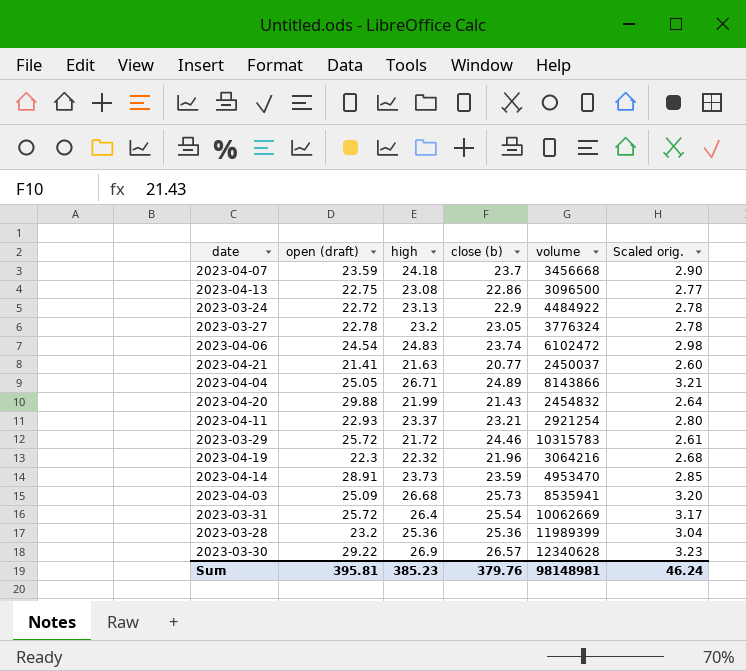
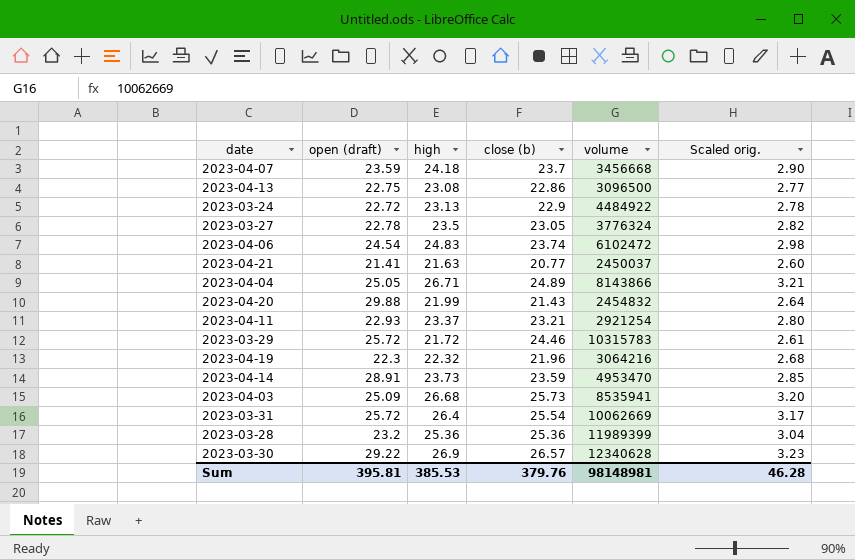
2023-03-27 | high: 23.2 -> 23.5
2023-03-27 | Scaled orig.: 2.78 -> 2.82
Sum | high: 385.23 -> 385.53
Sum | Scaled orig.: 46.24 -> 46.28

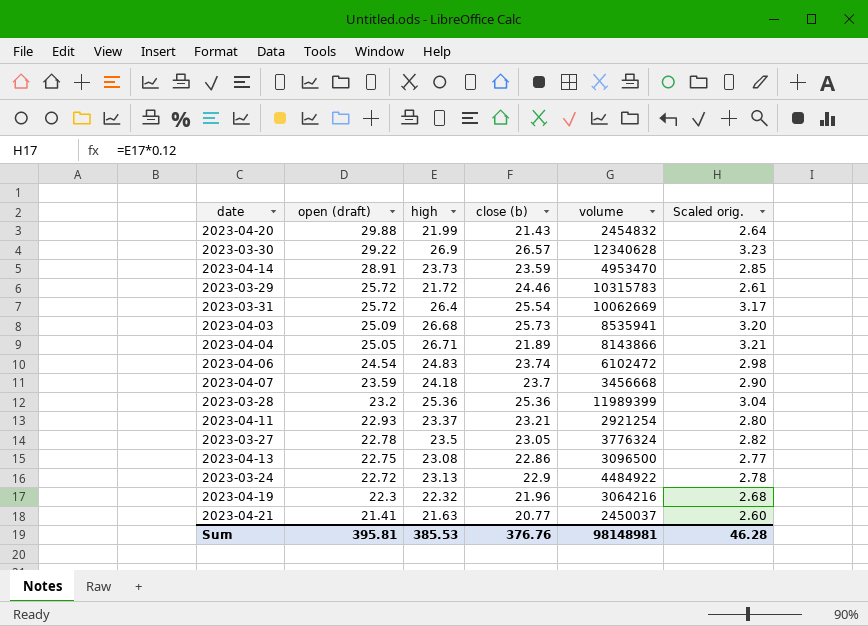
row order: none -> open (draft) descending
2023-04-04 | close (b): 24.89 -> 21.89
Sum | close (b): 379.76 -> 376.76

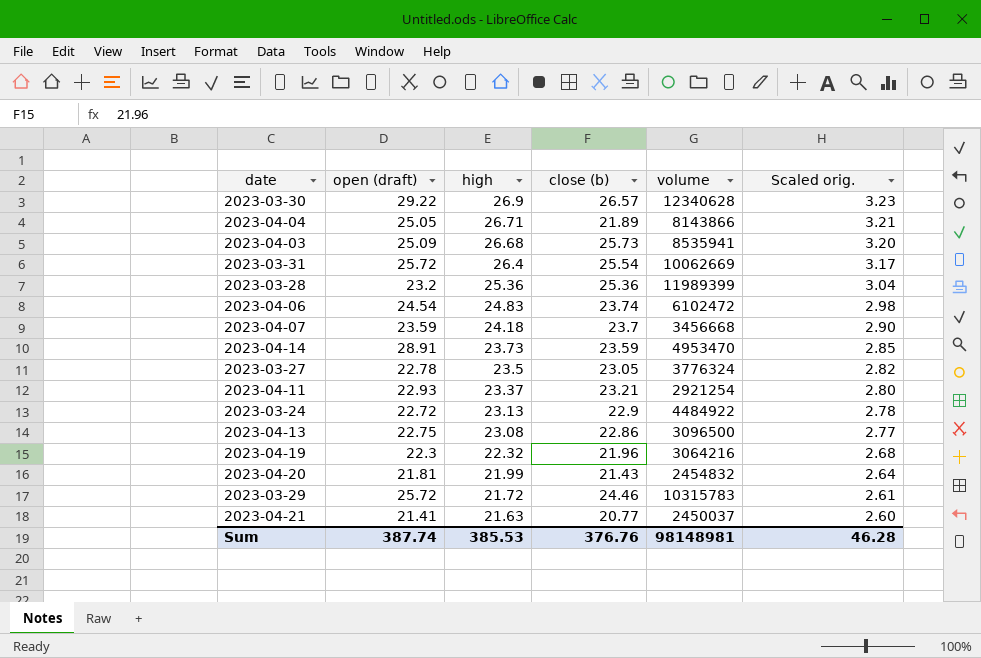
row order: open (draft) descending -> high descending
2023-04-20 | open (draft): 29.88 -> 21.81
Sum | open (draft): 395.81 -> 387.74

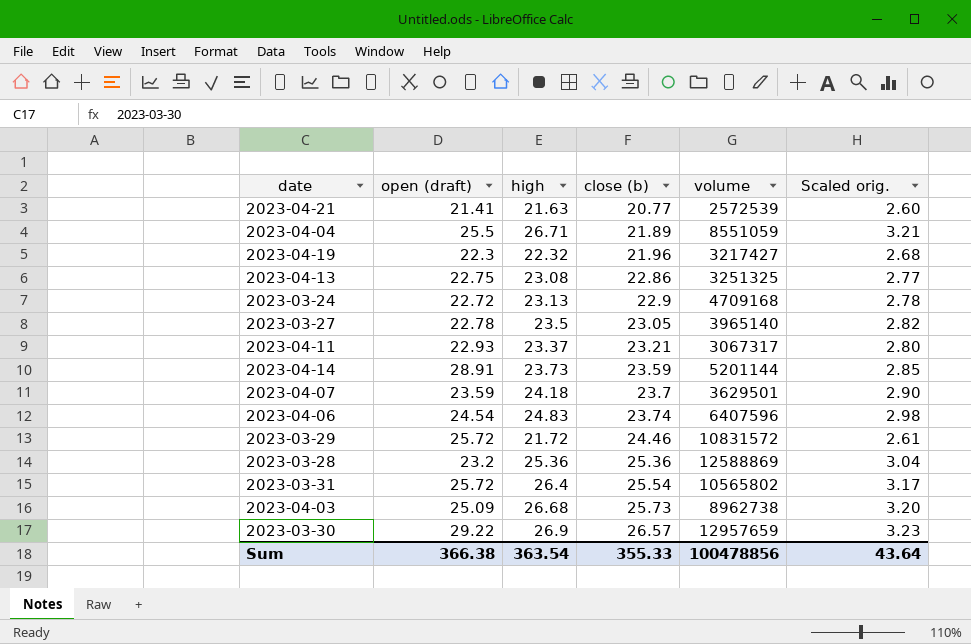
row order: high descending -> close (b) ascending
row 2023-04-20: 21.81 | 21.99 | 21.43 | 2454832 | 2.64 -> none
2023-04-21 | volume: 2450037 -> 2572539
2023-04-04 | open (draft): 25.05 -> 25.5
2023-04-04 | volume: 8143866 -> 8551059
2023-04-19 | volume: 3064216 -> 3217427
2023-04-13 | volume: 3096500 -> 3251325
2023-03-24 | volume: 4484922 -> 4709168
2023-03-27 | volume: 3776324 -> 3965140
2023-04-11 | volume: 2921254 -> 3067317
2023-04-14 | volume: 4953470 -> 5201144
2023-04-07 | volume: 3456668 -> 3629501
2023-04-06 | volume: 6102472 -> 6407596
2023-03-29 | volume: 10315783 -> 10831572
2023-03-28 | volume: 11989399 -> 12588869
2023-03-31 | volume: 10062669 -> 10565802
2023-04-03 | volume: 8535941 -> 8962738
2023-03-30 | volume: 12340628 -> 12957659
Sum | open (draft): 387.74 -> 366.38
Sum | high: 385.53 -> 363.54
Sum | close (b): 376.76 -> 355.33
Sum | volume: 98148981 -> 100478856
Sum | Scaled orig.: 46.28 -> 43.64

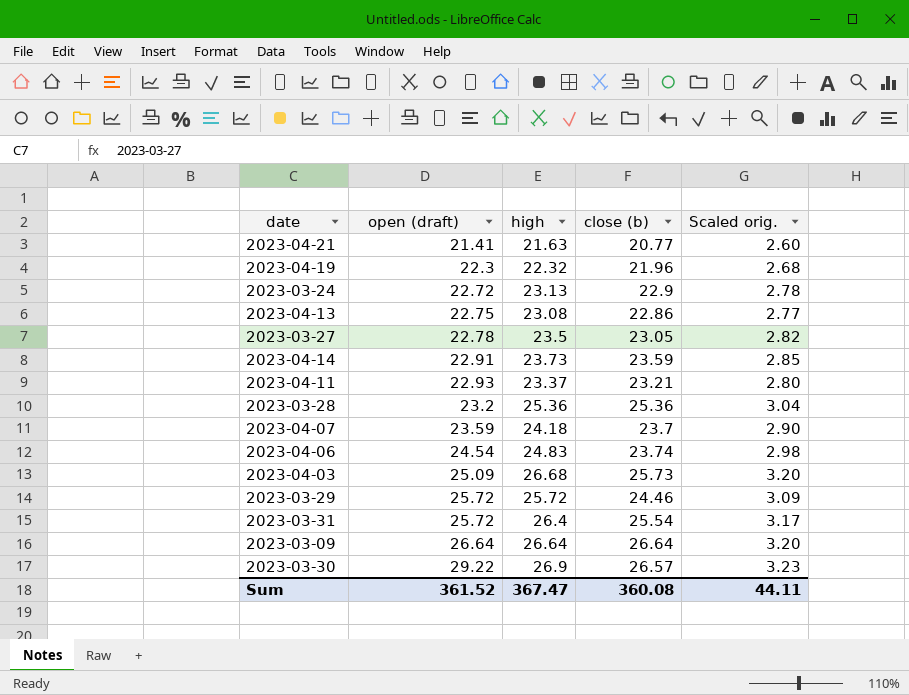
row order: close (b) ascending -> open (draft) ascending
column volume | position: 5 -> none
row 2023-04-04: 25.5 | 26.71 | 21.89 | 8551059 | 3.21 -> none
2023-04-14 | open (draft): 28.91 -> 22.91
2023-03-29 | high: 21.72 -> 25.72
2023-03-29 | Scaled orig.: 2.61 -> 3.09
row 2023-03-09: none -> 26.64 | 26.64 | 26.64 | 3.20
Sum | open (draft): 366.38 -> 361.52
Sum | high: 363.54 -> 367.47
Sum | close (b): 355.33 -> 360.08
Sum | Scaled orig.: 43.64 -> 44.11

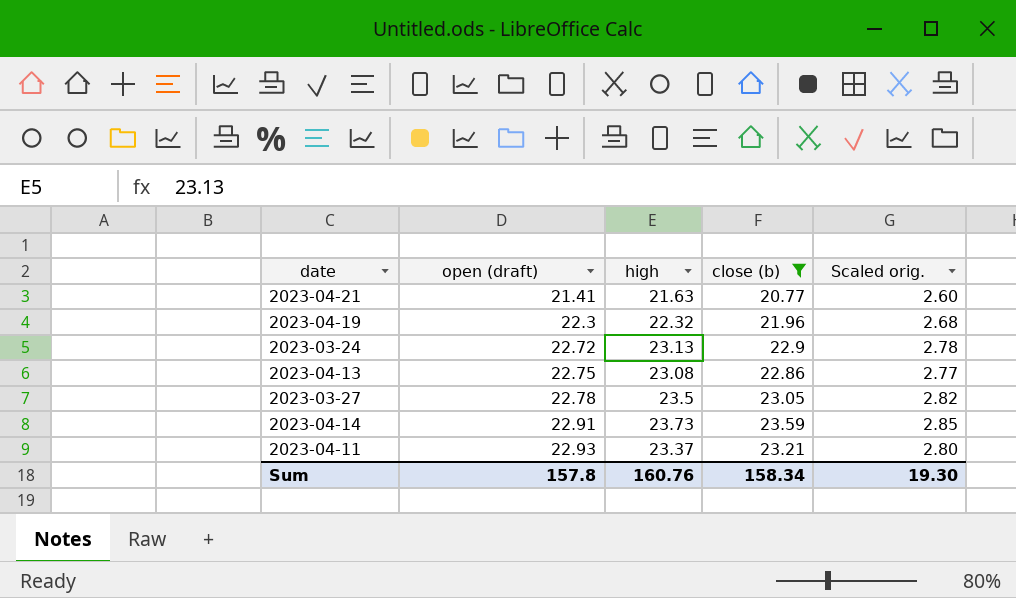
filter: none -> close (b) <= 23.59
Sum | open (draft): 361.52 -> 157.8
Sum | high: 367.47 -> 160.76
Sum | close (b): 360.08 -> 158.34
Sum | Scaled orig.: 44.11 -> 19.30

